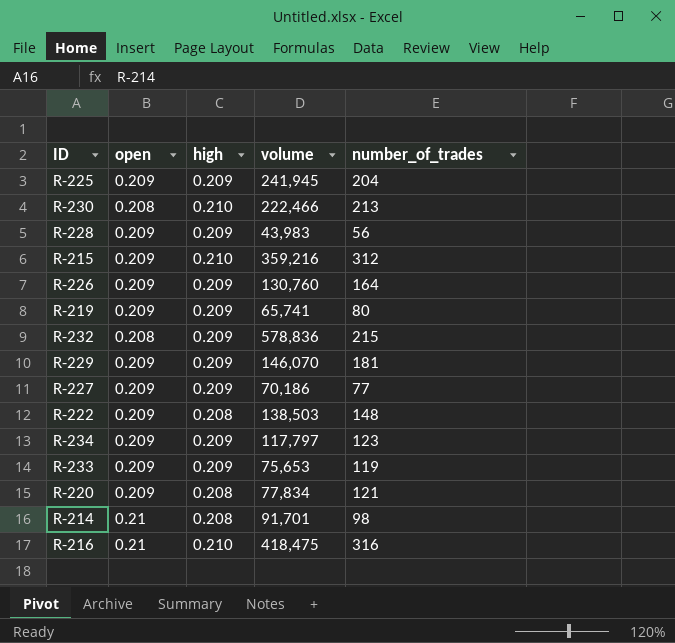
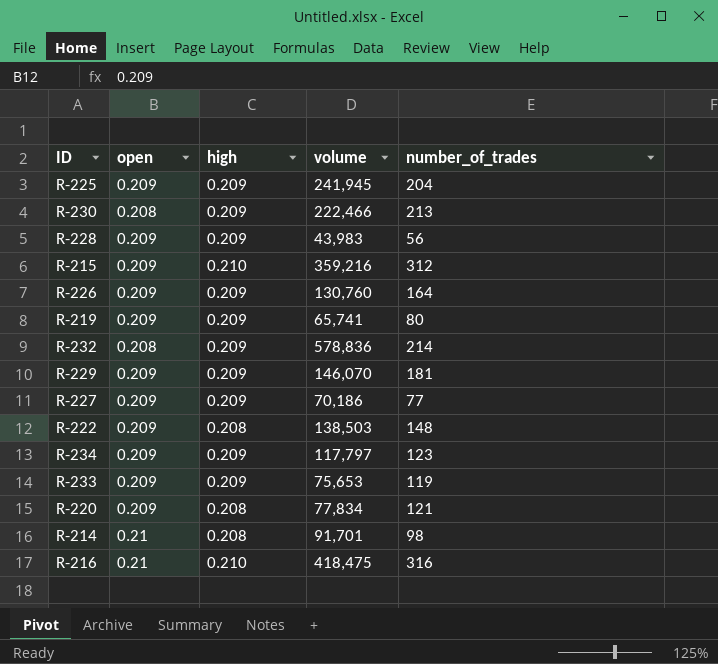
R-230 | high: 0.210 -> 0.209
R-232 | number_of_trades: 215 -> 214

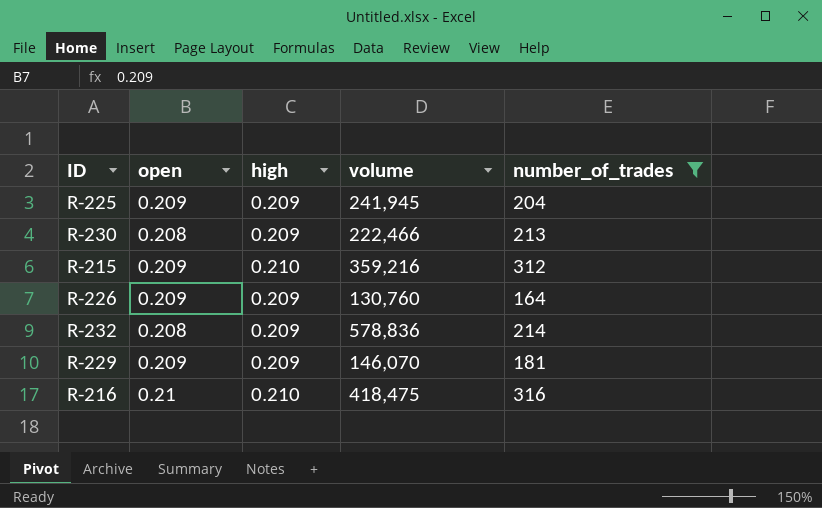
filter: none -> number_of_trades >= 164

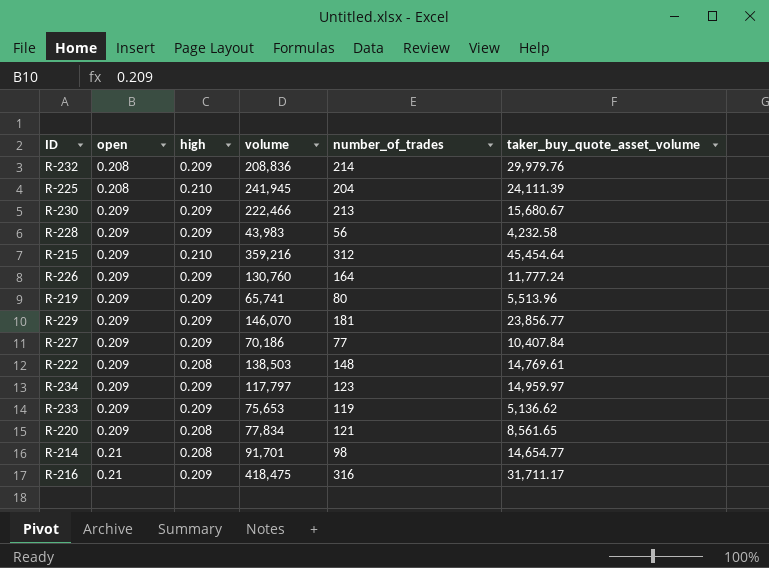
filter: number_of_trades >= 164 -> none
row order: none -> open ascending
column taker_buy_quote_asset_volume | position: none -> 6
R-232 | volume: 578,836 -> 208,836
R-225 | open: 0.209 -> 0.208
R-225 | high: 0.209 -> 0.210
R-230 | open: 0.208 -> 0.209
R-216 | high: 0.210 -> 0.209

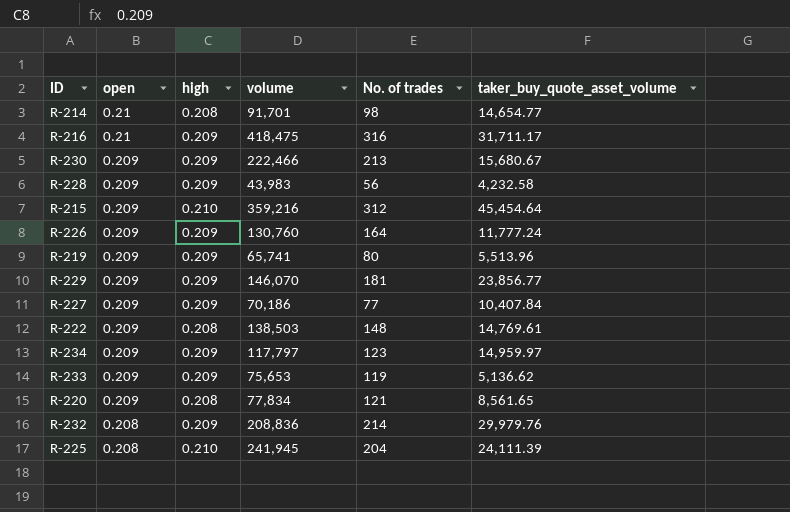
row order: open ascending -> open descending
column name: number_of_trades -> No. of trades

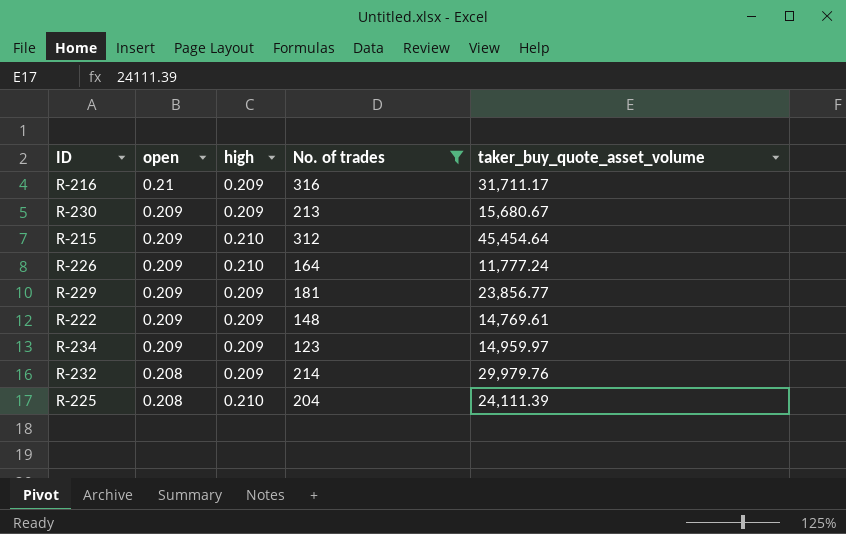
filter: none -> No. of trades >= 123
column volume | position: 4 -> none
R-226 | high: 0.209 -> 0.210
R-222 | high: 0.208 -> 0.209

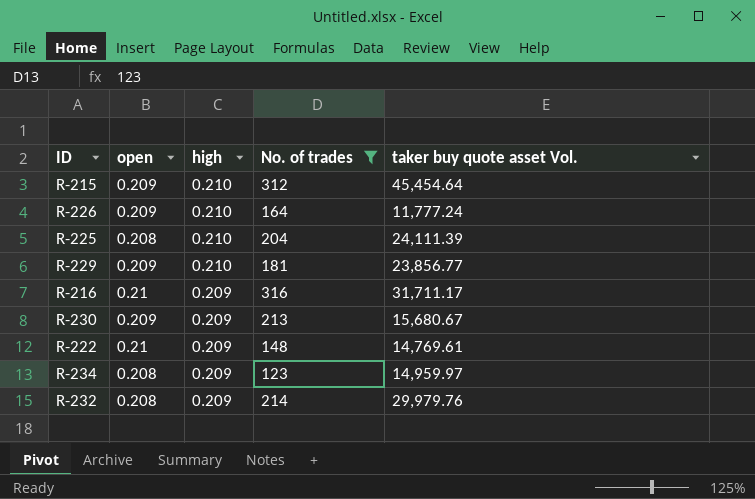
row order: open descending -> high descending
column name: taker_buy_quote_asset_volume -> taker buy quote asset Vol.
R-229 | high: 0.209 -> 0.210
R-222 | open: 0.209 -> 0.21
R-234 | open: 0.209 -> 0.208

